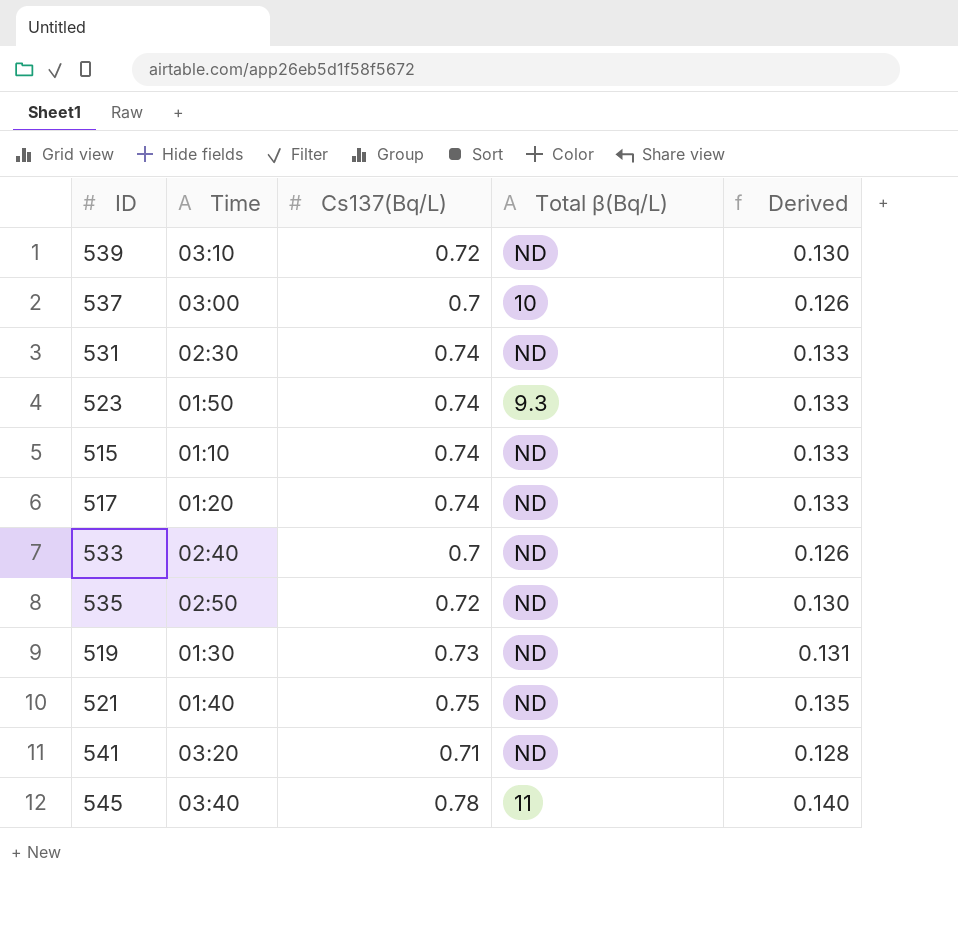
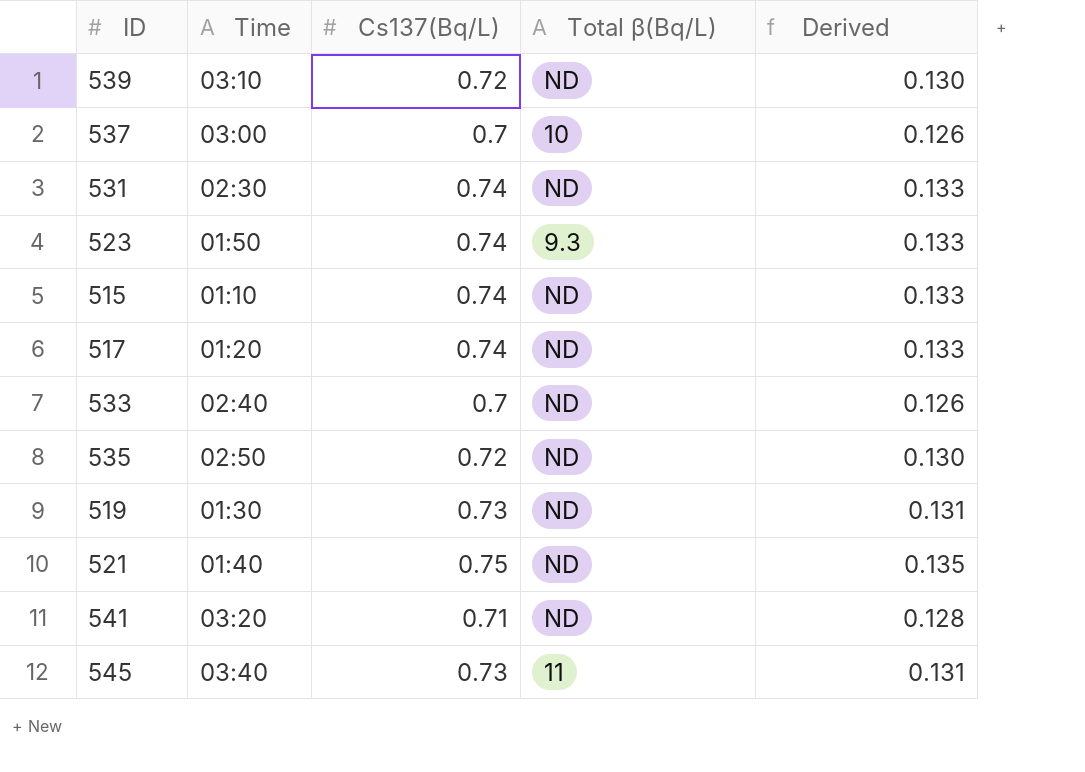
545 | Cs137(Bq/L): 0.78 -> 0.73
545 | Derived: 0.140 -> 0.131

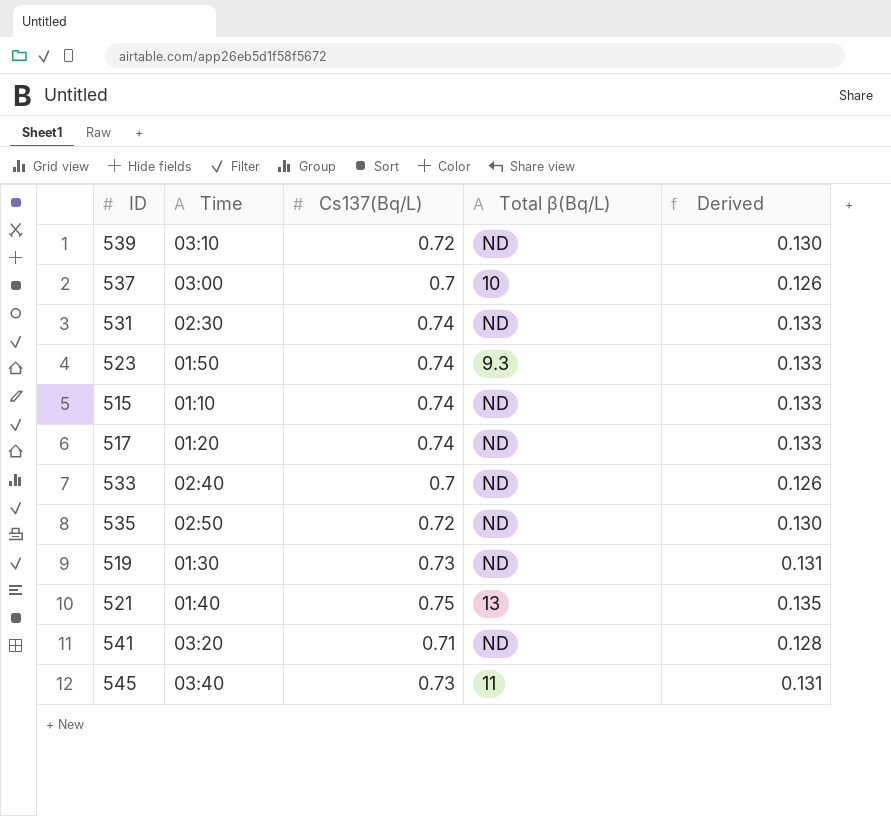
521 | Total β(Bq/L): ND -> 13

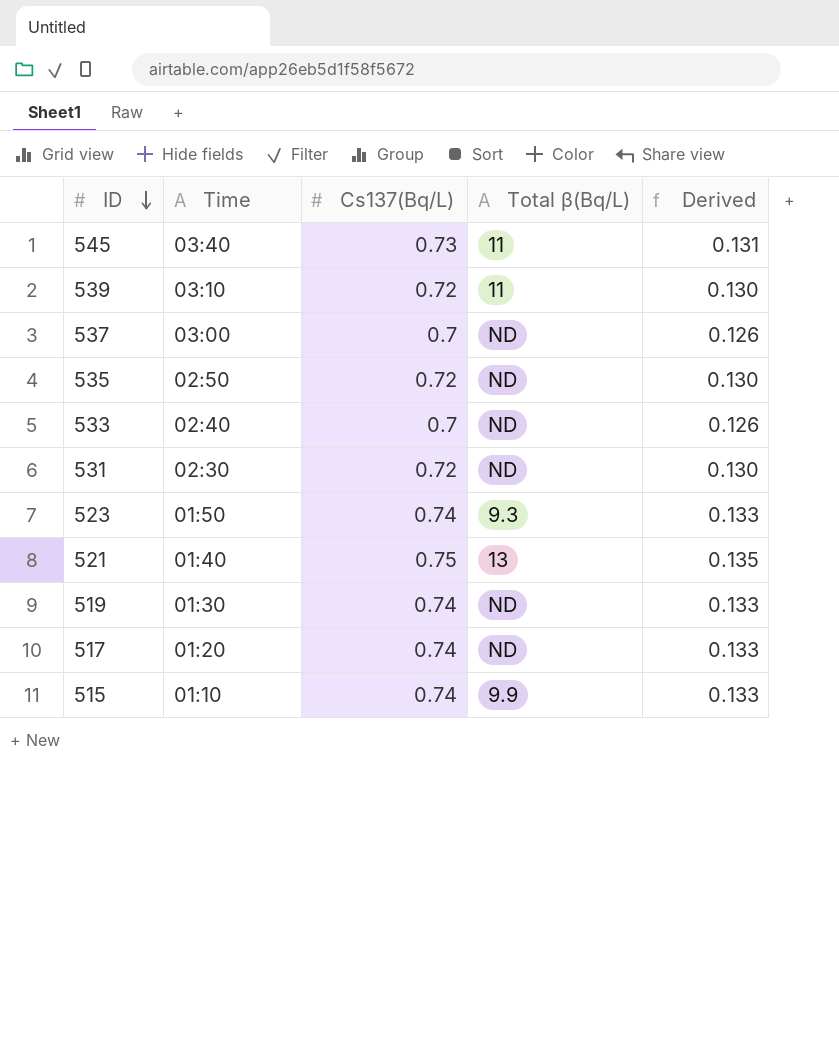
row order: none -> ID descending
row 541: 03:20 | 0.71 | ND | 0.128 -> none
539 | Total β(Bq/L): ND -> 11
537 | Total β(Bq/L): 10 -> ND
531 | Cs137(Bq/L): 0.74 -> 0.72
531 | Derived: 0.133 -> 0.130
519 | Cs137(Bq/L): 0.73 -> 0.74
519 | Derived: 0.131 -> 0.133
515 | Total β(Bq/L): ND -> 9.9

